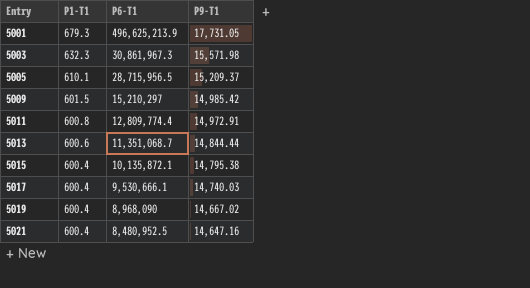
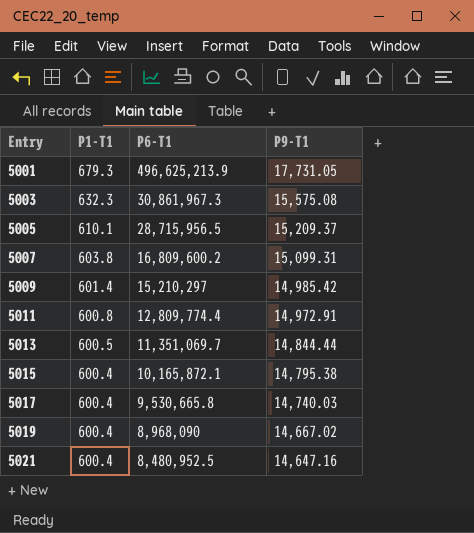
5003 | P9-T1: 15,571.98 -> 15,575.08
row 5007: none -> 603.8 | 16,809,600.2 | 15,099.31
5009 | P1-T1: 601.5 -> 601.4
5013 | P1-T1: 600.6 -> 600.5
5013 | P6-T1: 11,351,068.7 -> 11,351,069.7
5015 | P6-T1: 10,135,872.1 -> 10,165,872.1
5017 | P6-T1: 9,530,666.1 -> 9,530,665.8

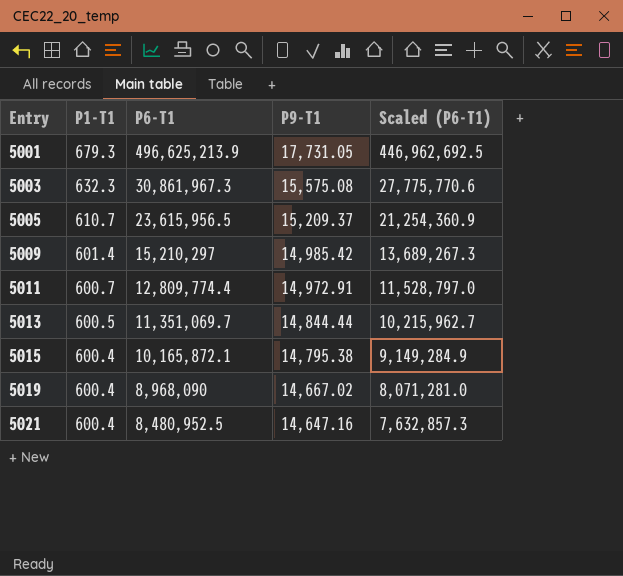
column Scaled (P6-T1) | formula: none -> [P6-T1] * 0.9
row 5007: 603.8 | 16,809,600.2 | 15,099.31 -> none
row 5017: 600.4 | 9,530,665.8 | 14,740.03 -> none
5005 | P1-T1: 610.1 -> 610.7
5005 | P6-T1: 28,715,956.5 -> 23,615,956.5
5011 | P1-T1: 600.8 -> 600.7

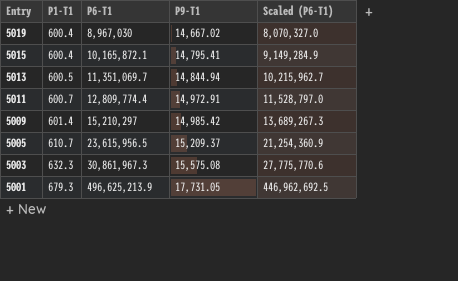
row order: Entry ascending -> Entry descending
row 5021: 600.4 | 8,480,952.5 | 14,647.16 | 7,632,857.3 -> none
5019 | P6-T1: 8,968,090 -> 8,967,030
5019 | Scaled (P6-T1): 8,071,281.0 -> 8,070,327.0
5015 | P9-T1: 14,795.38 -> 14,795.41
5013 | P9-T1: 14,844.44 -> 14,844.94

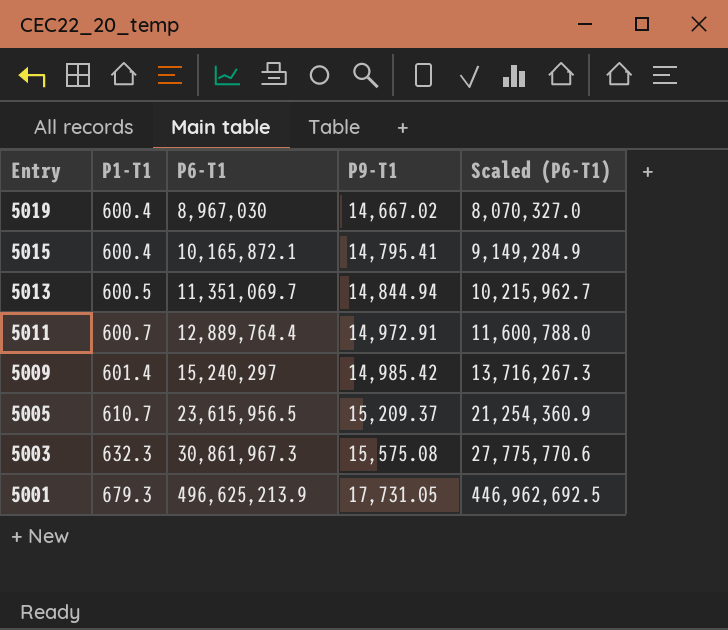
5011 | P6-T1: 12,809,774.4 -> 12,889,764.4
5011 | Scaled (P6-T1): 11,528,797.0 -> 11,600,788.0
5009 | P6-T1: 15,210,297 -> 15,240,297
5009 | Scaled (P6-T1): 13,689,267.3 -> 13,716,267.3

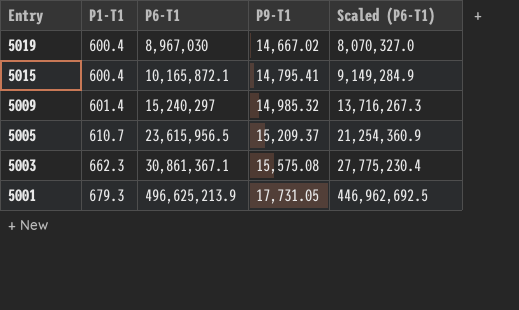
row 5013: 600.5 | 11,351,069.7 | 14,844.94 | 10,215,962.7 -> none
row 5011: 600.7 | 12,889,764.4 | 14,972.91 | 11,600,788.0 -> none
5009 | P9-T1: 14,985.42 -> 14,985.32
5003 | P1-T1: 632.3 -> 662.3
5003 | P6-T1: 30,861,967.3 -> 30,861,367.1
5003 | Scaled (P6-T1): 27,775,770.6 -> 27,775,230.4

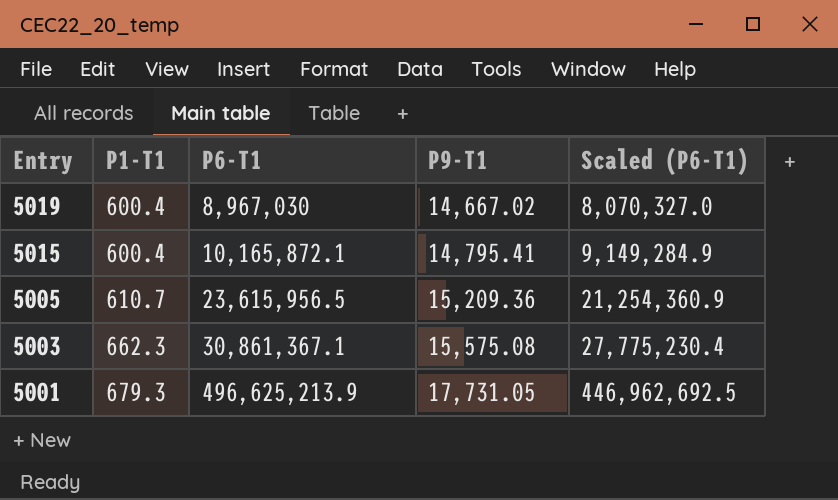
row 5009: 601.4 | 15,240,297 | 14,985.32 | 13,716,267.3 -> none
5005 | P9-T1: 15,209.37 -> 15,209.36

